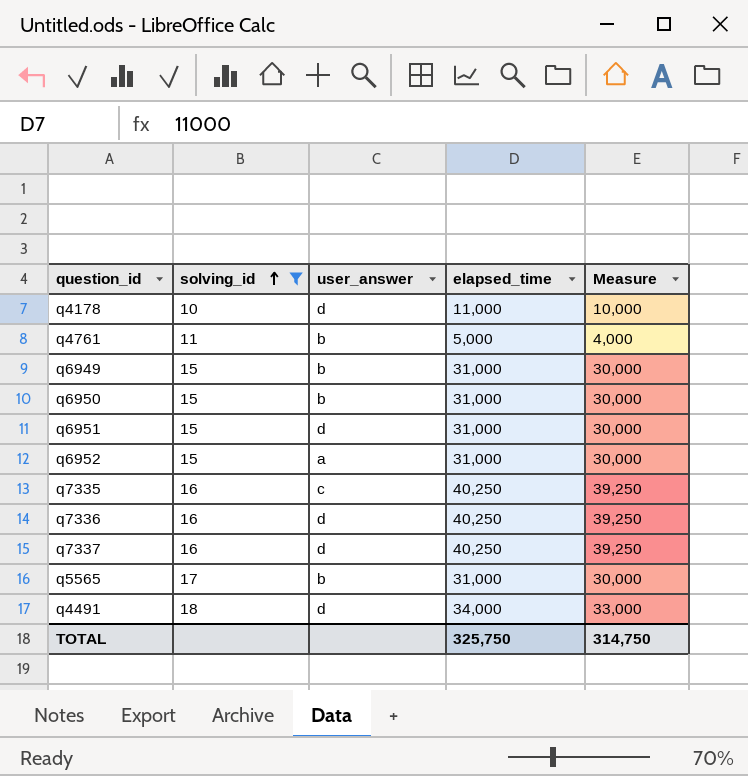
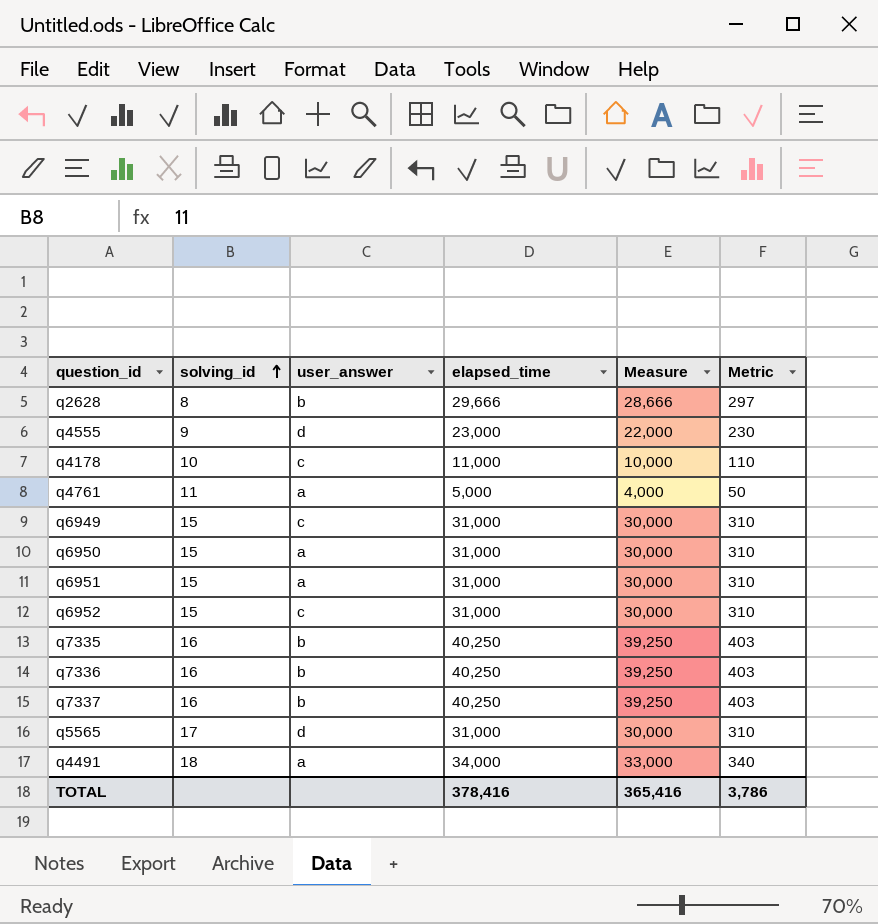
filter: solving_id >= 10 -> none
column Metric | formula: none -> [elapsed_time] * 0.01
q4178 | user_answer: d -> c
q4761 | user_answer: b -> a
q6949 | user_answer: b -> c
q6950 | user_answer: b -> a
q6951 | user_answer: d -> a
q6952 | user_answer: a -> c
q7335 | user_answer: c -> b
q7336 | user_answer: d -> b
q7337 | user_answer: d -> b
q5565 | user_answer: b -> d
q4491 | user_answer: d -> a
TOTAL | elapsed_time: 325,750 -> 378,416
TOTAL | Measure: 314,750 -> 365,416

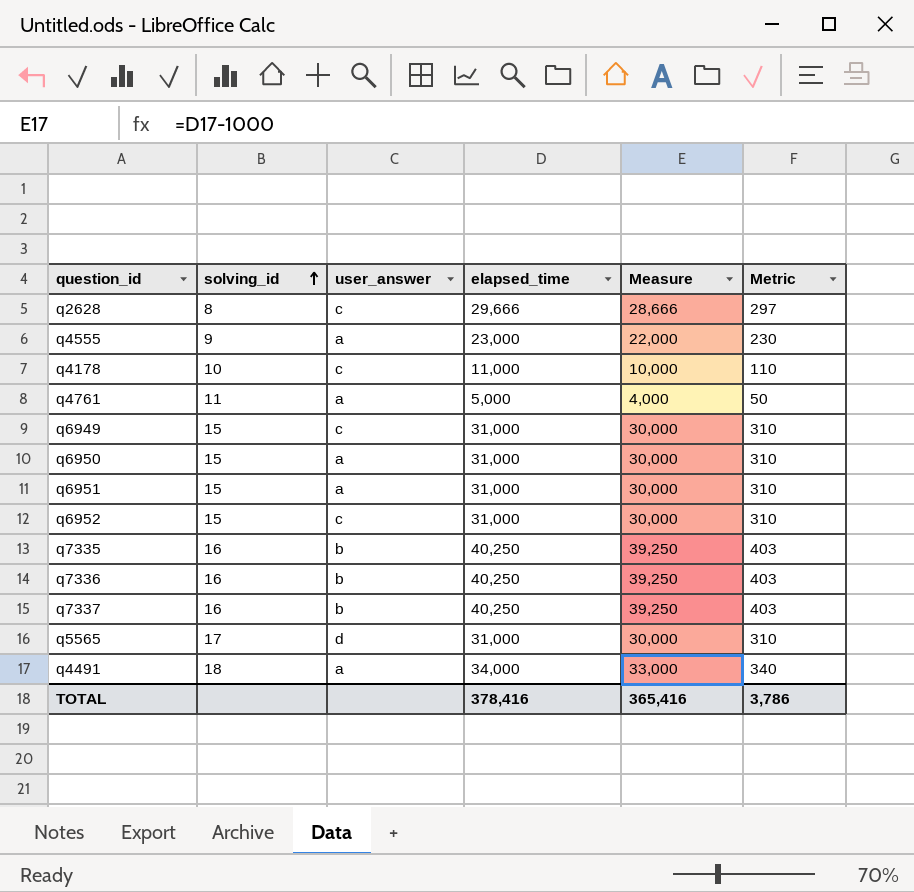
q2628 | user_answer: b -> c
q4555 | user_answer: d -> a

